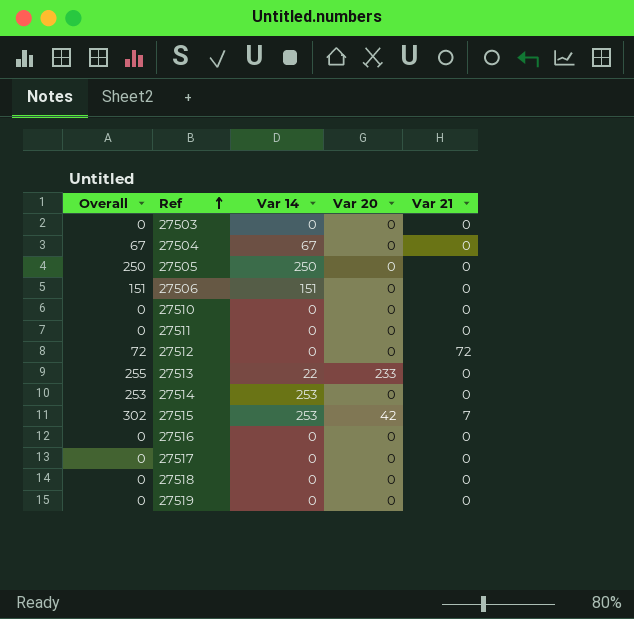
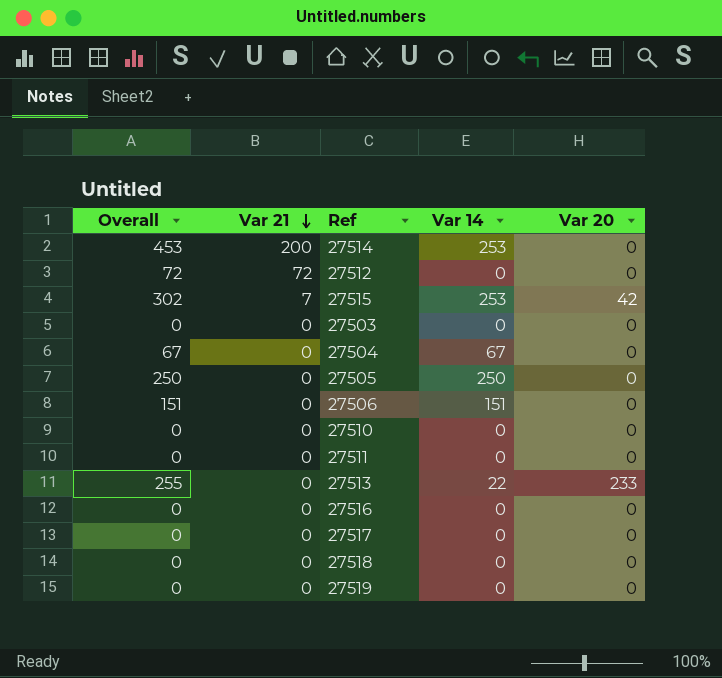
row order: Ref ascending -> Var 21 descending
column Var 21 | position: 5 -> 2
27514 | Overall: 253 -> 453
27514 | Var 21: 0 -> 200

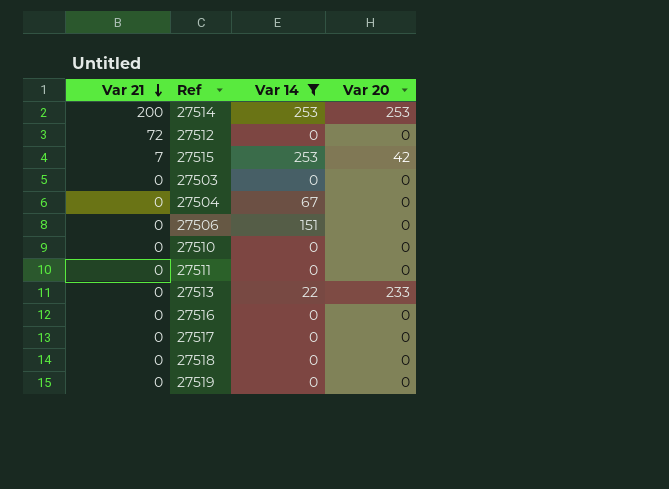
filter: none -> Var 14 != 250
column Overall | formula: [Var 21] + [Var 14] + [Var 20] -> none
27514 | Var 20: 0 -> 253

